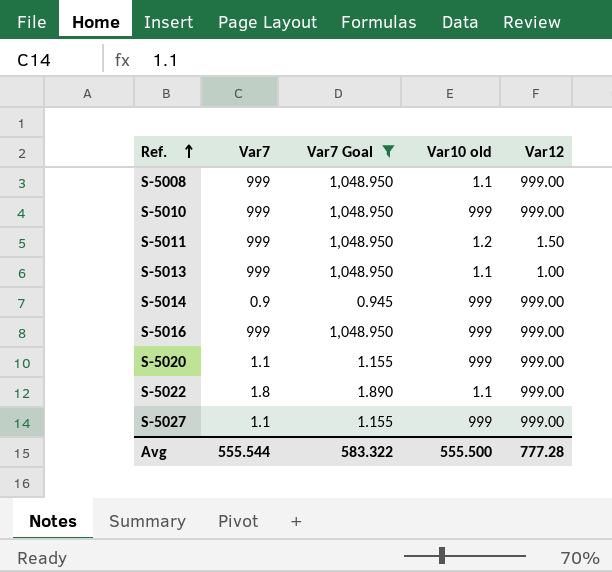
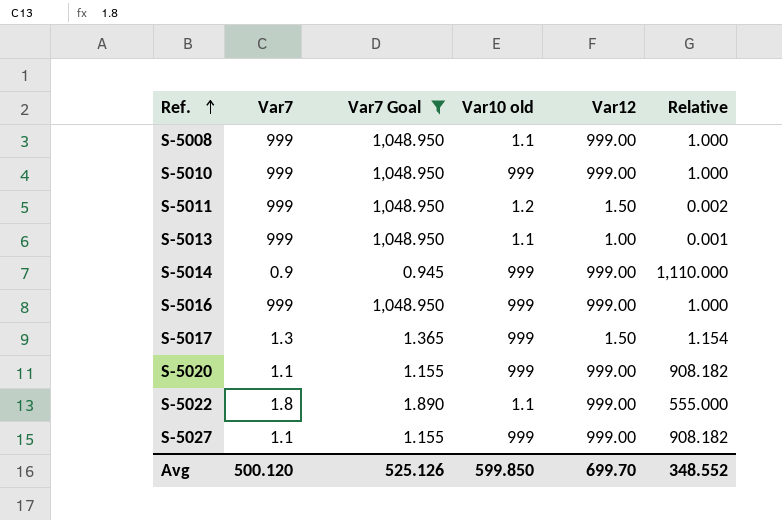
column Relative | formula: none -> [Var12] / [Var7]
row S-5017: none -> 1.3 | 1.365 | 999 | 1.50 | 1.154
Avg | Var7: 555.544 -> 500.120
Avg | Var7 Goal: 583.322 -> 525.126
Avg | Var10 old: 555.500 -> 599.850
Avg | Var12: 777.28 -> 699.70

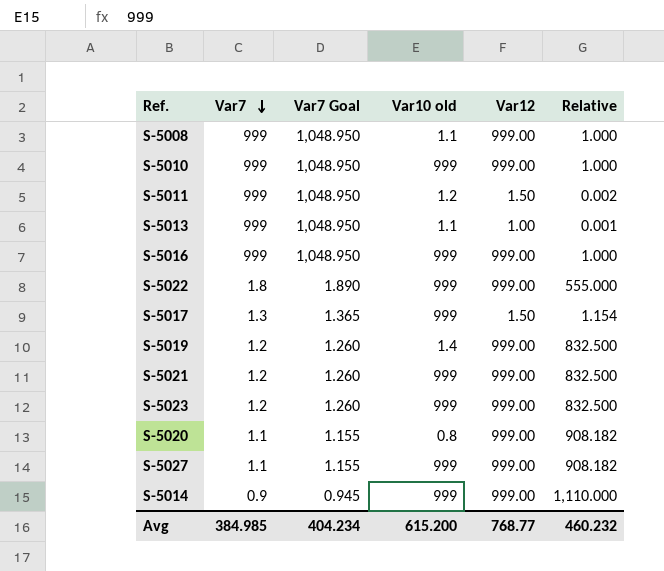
filter: Var7 Goal != 1.260 -> none
row order: Ref. ascending -> Var7 descending
S-5022 | Var10 old: 1.1 -> 999
S-5020 | Var10 old: 999 -> 0.8
Avg | Var7: 500.120 -> 384.985
Avg | Var7 Goal: 525.126 -> 404.234
Avg | Var10 old: 599.850 -> 615.200
Avg | Var12: 699.70 -> 768.77
Avg | Relative: 348.552 -> 460.232

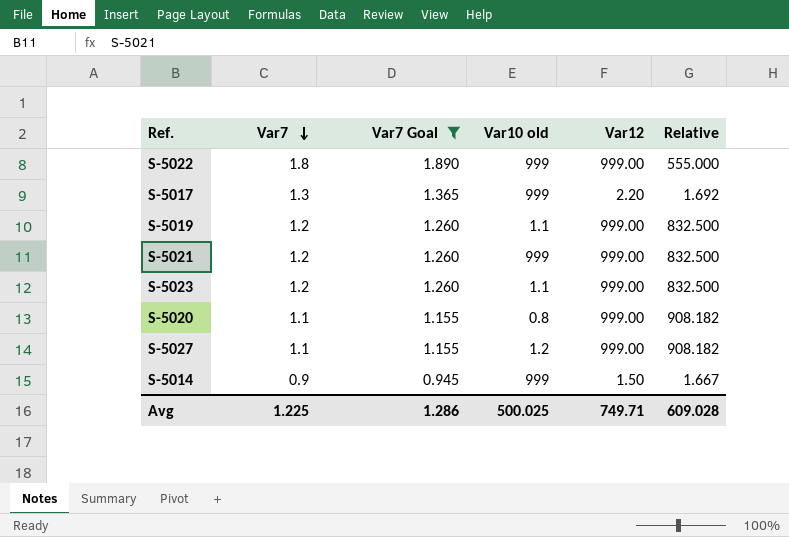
filter: none -> Var7 Goal != 1,048.950
S-5017 | Var12: 1.50 -> 2.20
S-5017 | Relative: 1.154 -> 1.692
S-5019 | Var10 old: 1.4 -> 1.1
S-5023 | Var10 old: 999 -> 1.1
S-5027 | Var10 old: 999 -> 1.2
S-5014 | Var12: 999.00 -> 1.50
S-5014 | Relative: 1,110.000 -> 1.667
Avg | Var7: 384.985 -> 1.225
Avg | Var7 Goal: 404.234 -> 1.286
Avg | Var10 old: 615.200 -> 500.025
Avg | Var12: 768.77 -> 749.71
Avg | Relative: 460.232 -> 609.028

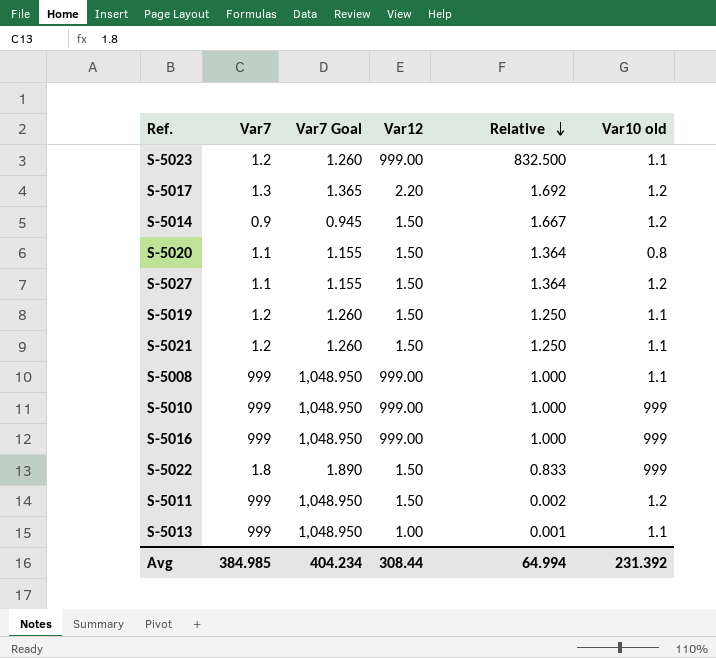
filter: Var7 Goal != 1,048.950 -> none
row order: Var7 descending -> Relative descending
column Var10 old | position: 4 -> 6
S-5017 | Var10 old: 999 -> 1.2
S-5014 | Var10 old: 999 -> 1.2
S-5020 | Var12: 999.00 -> 1.50
S-5020 | Relative: 908.182 -> 1.364
S-5027 | Var12: 999.00 -> 1.50
S-5027 | Relative: 908.182 -> 1.364
S-5019 | Var12: 999.00 -> 1.50
S-5019 | Relative: 832.500 -> 1.250
S-5021 | Var12: 999.00 -> 1.50
S-5021 | Relative: 832.500 -> 1.250
S-5021 | Var10 old: 999 -> 1.1
S-5022 | Var12: 999.00 -> 1.50
S-5022 | Relative: 555.000 -> 0.833
Avg | Var7: 1.225 -> 384.985
Avg | Var7 Goal: 1.286 -> 404.234
Avg | Var12: 749.71 -> 308.44
Avg | Relative: 609.028 -> 64.994
Avg | Var10 old: 500.025 -> 231.392

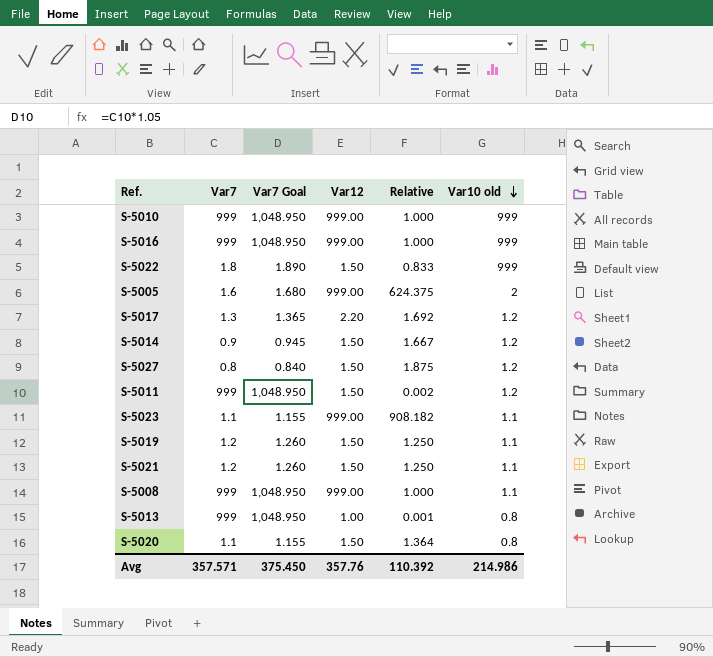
row order: Relative descending -> Var10 old descending
row S-5005: none -> 1.6 | 1.680 | 999.00 | 624.375 | 2
S-5027 | Var7: 1.1 -> 0.8
S-5027 | Var7 Goal: 1.155 -> 0.840
S-5027 | Relative: 1.364 -> 1.875
S-5023 | Var7: 1.2 -> 1.1
S-5023 | Var7 Goal: 1.260 -> 1.155
S-5023 | Relative: 832.500 -> 908.182
S-5013 | Var10 old: 1.1 -> 0.8
Avg | Var7: 384.985 -> 357.571
Avg | Var7 Goal: 404.234 -> 375.450
Avg | Var12: 308.44 -> 357.76
Avg | Relative: 64.994 -> 110.392
Avg | Var10 old: 231.392 -> 214.986

